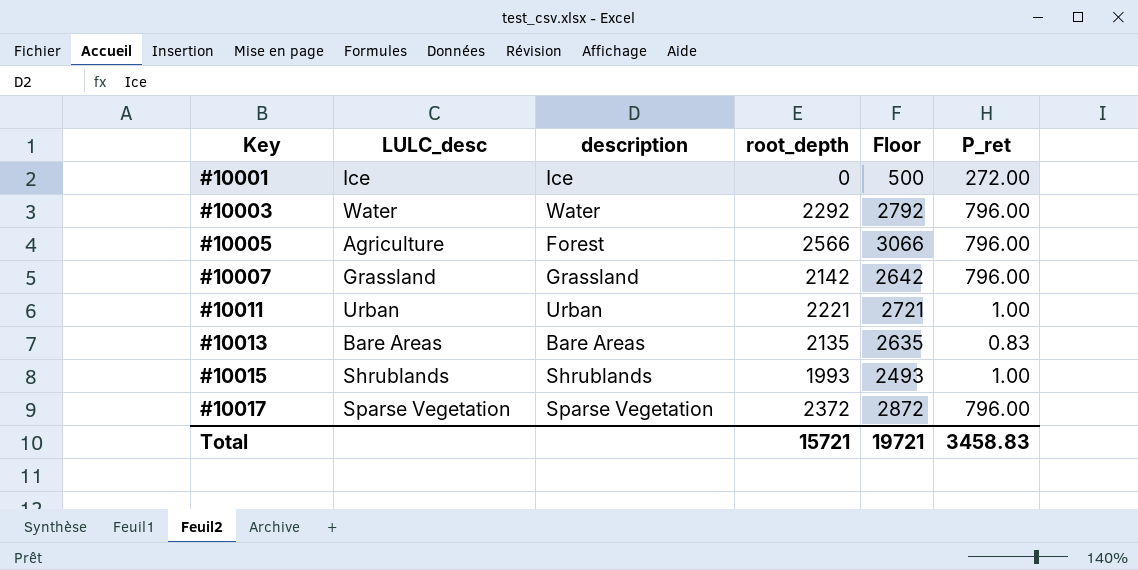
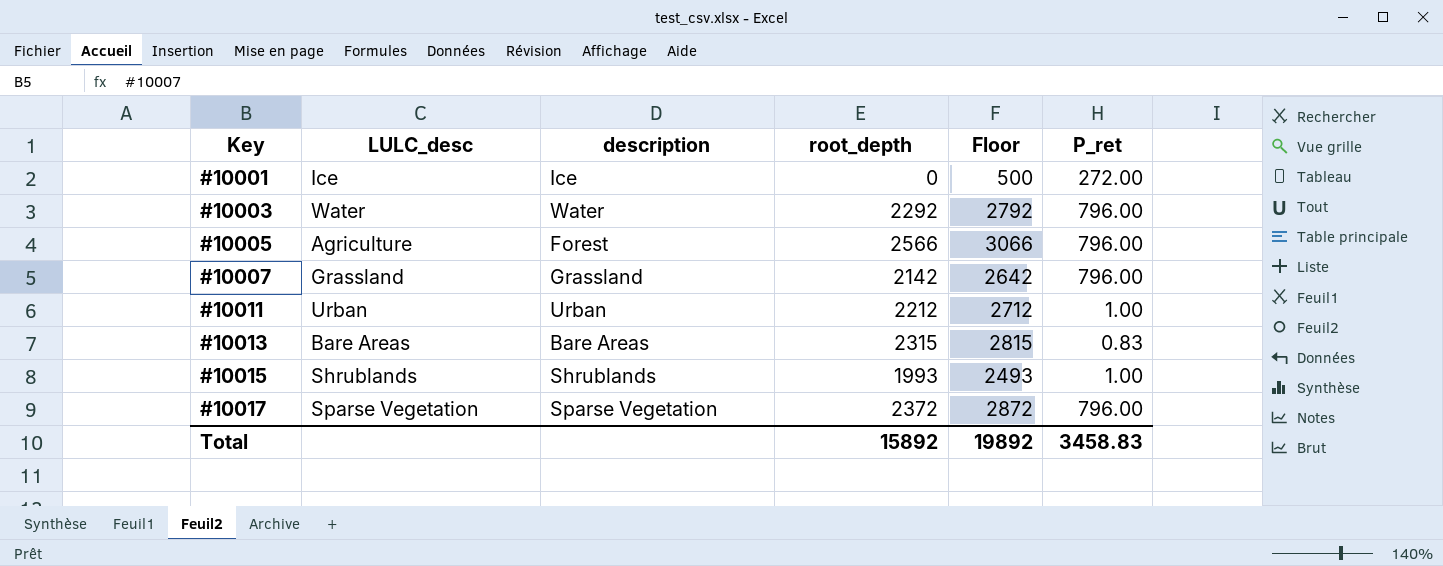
#10011 | root_depth: 2221 -> 2212
#10011 | Floor: 2721 -> 2712
#10013 | root_depth: 2135 -> 2315
#10013 | Floor: 2635 -> 2815
Total | root_depth: 15721 -> 15892
Total | Floor: 19721 -> 19892

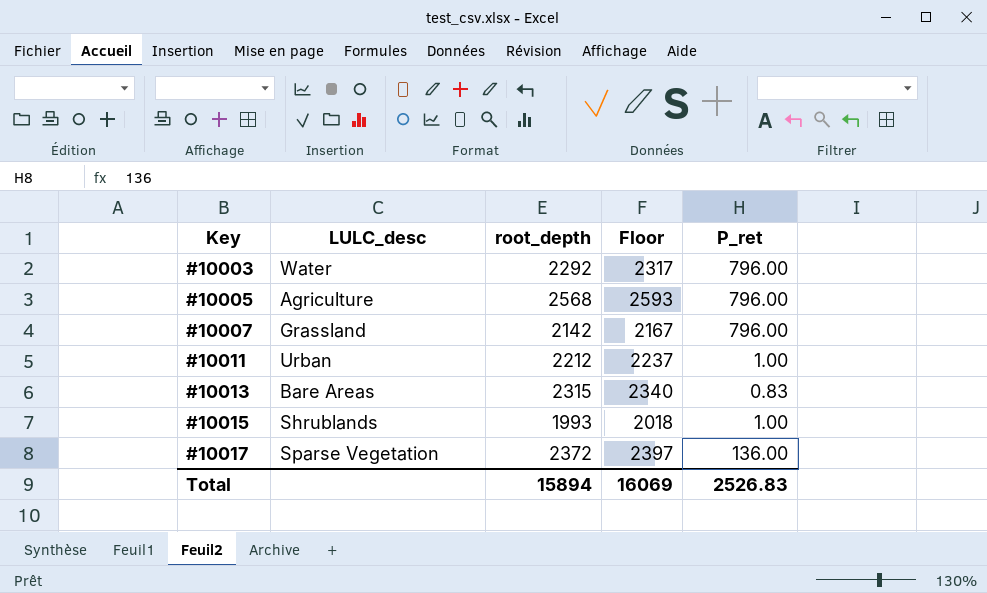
column description | position: 3 -> none
column Floor | formula: [root_depth] + 500 -> [root_depth] + 25
row #10001: Ice | Ice | 0 | 500 | 272.00 -> none
#10005 | root_depth: 2566 -> 2568
#10017 | P_ret: 796.00 -> 136.00
Total | root_depth: 15892 -> 15894
Total | Floor: 19892 -> 16069
Total | P_ret: 3458.83 -> 2526.83

